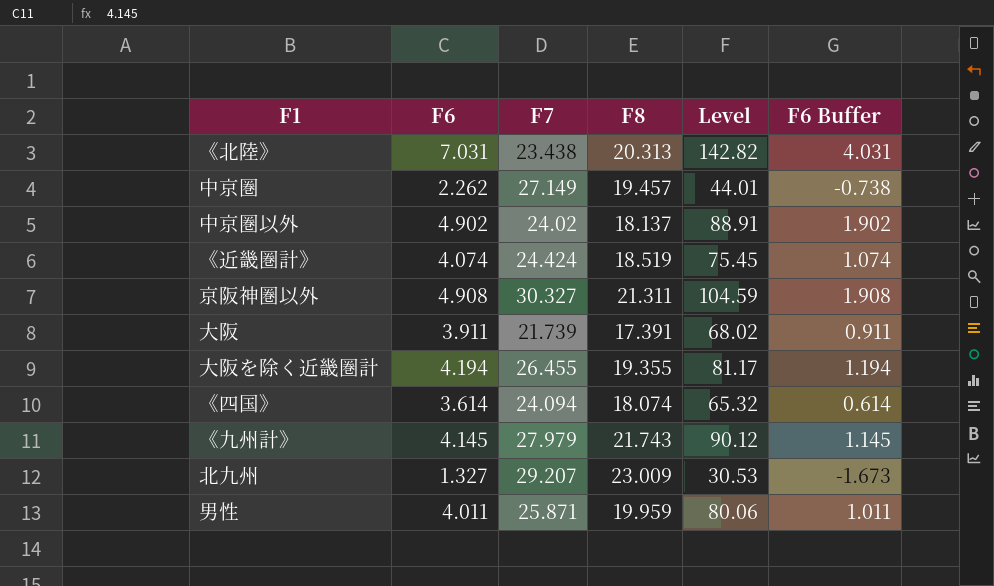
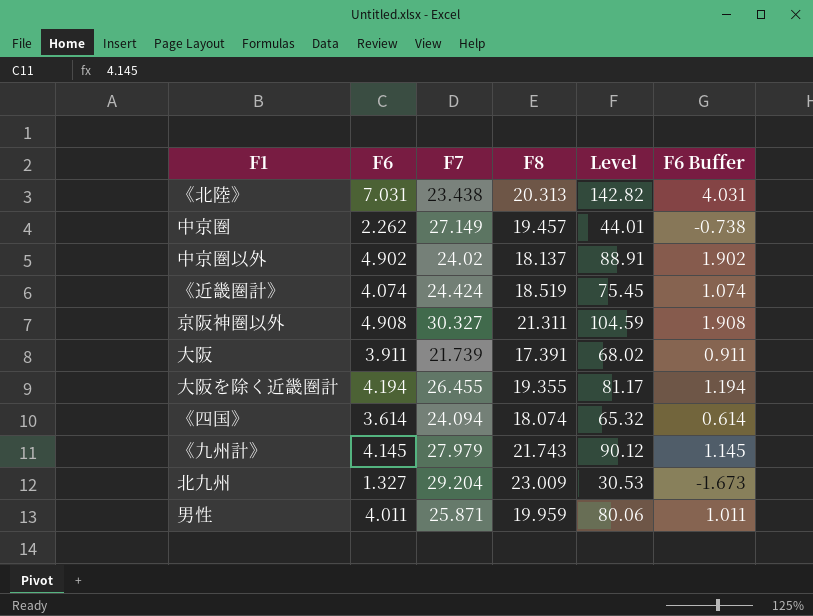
北九州 | F7: 29.207 -> 29.204

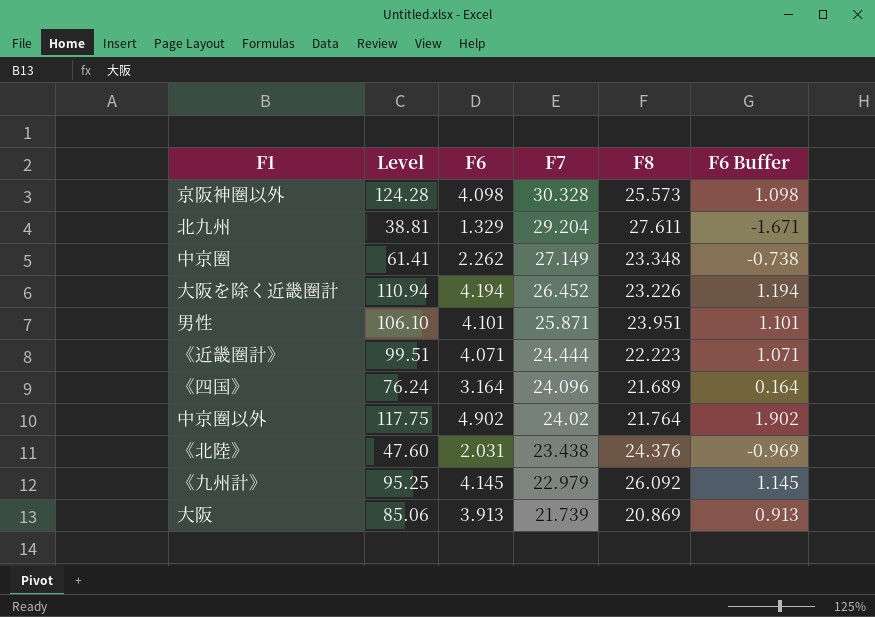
row order: none -> F7 descending
column Level | formula: [F6] * [F8] -> [F6] * [F7]
column Level | position: 5 -> 2
京阪神圏以外 | F6: 4.908 -> 4.098
京阪神圏以外 | F7: 30.327 -> 30.328
京阪神圏以外 | F8: 21.311 -> 25.573
京阪神圏以外 | F6 Buffer: 1.908 -> 1.098
北九州 | F6: 1.327 -> 1.329
北九州 | F8: 23.009 -> 27.611
北九州 | F6 Buffer: -1.673 -> -1.671
中京圏 | F8: 19.457 -> 23.348
大阪を除く近畿圏計 | F7: 26.455 -> 26.452
大阪を除く近畿圏計 | F8: 19.355 -> 23.226
男性 | F6: 4.011 -> 4.101
男性 | F8: 19.959 -> 23.951
男性 | F6 Buffer: 1.011 -> 1.101
《近畿圏計》 | F6: 4.074 -> 4.071
《近畿圏計》 | F7: 24.424 -> 24.444
《近畿圏計》 | F8: 18.519 -> 22.223
《近畿圏計》 | F6 Buffer: 1.074 -> 1.071
《四国》 | F6: 3.614 -> 3.164
《四国》 | F7: 24.094 -> 24.096
《四国》 | F8: 18.074 -> 21.689
《四国》 | F6 Buffer: 0.614 -> 0.164
中京圏以外 | F8: 18.137 -> 21.764
《北陸》 | F6: 7.031 -> 2.031
《北陸》 | F8: 20.313 -> 24.376
《北陸》 | F6 Buffer: 4.031 -> -0.969
《九州計》 | F7: 27.979 -> 22.979
《九州計》 | F8: 21.743 -> 26.092
大阪 | F6: 3.911 -> 3.913
大阪 | F8: 17.391 -> 20.869
大阪 | F6 Buffer: 0.911 -> 0.913

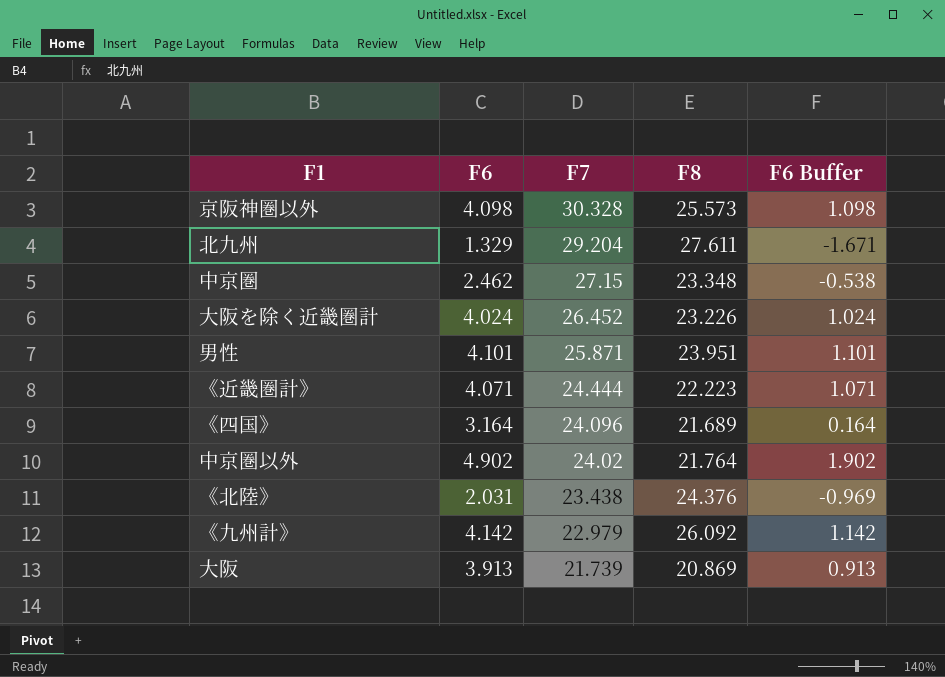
column Level | formula: [F6] * [F7] -> none
中京圏 | F6: 2.262 -> 2.462
中京圏 | F7: 27.149 -> 27.15
中京圏 | F6 Buffer: -0.738 -> -0.538
大阪を除く近畿圏計 | F6: 4.194 -> 4.024
大阪を除く近畿圏計 | F6 Buffer: 1.194 -> 1.024
《九州計》 | F6: 4.145 -> 4.142
《九州計》 | F6 Buffer: 1.145 -> 1.142

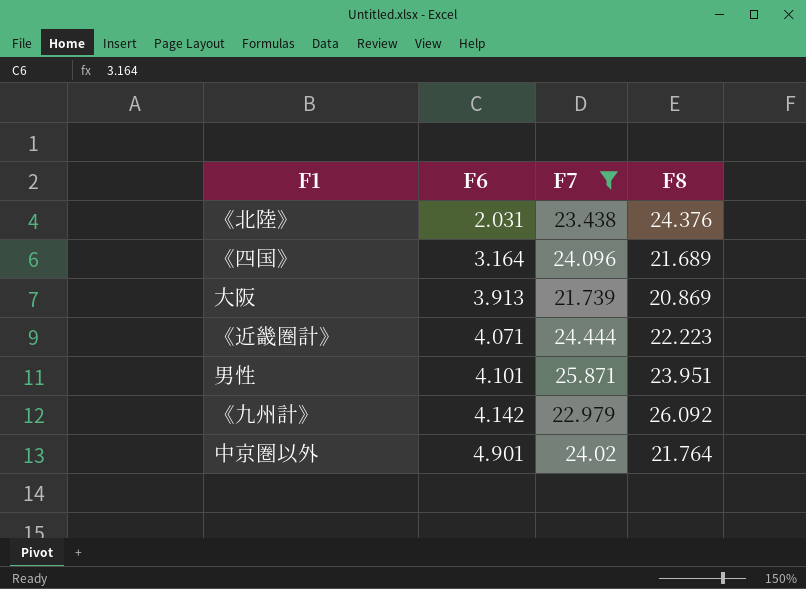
filter: none -> F7 <= 25.871
row order: F7 descending -> F6 ascending
column F6 Buffer | formula: [F6] - 3 -> none
中京圏以外 | F6: 4.902 -> 4.901

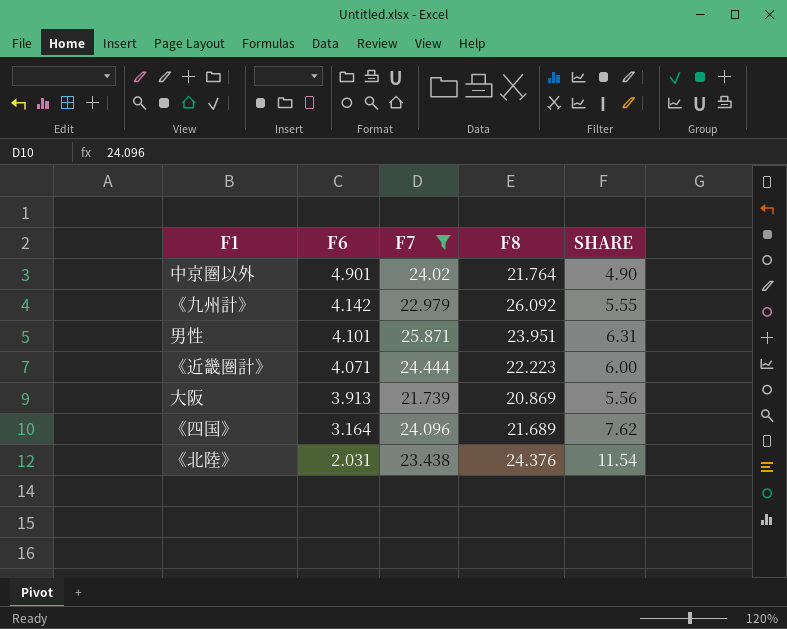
row order: F6 ascending -> F6 descending
column SHARE | formula: none -> [F7] / [F6]

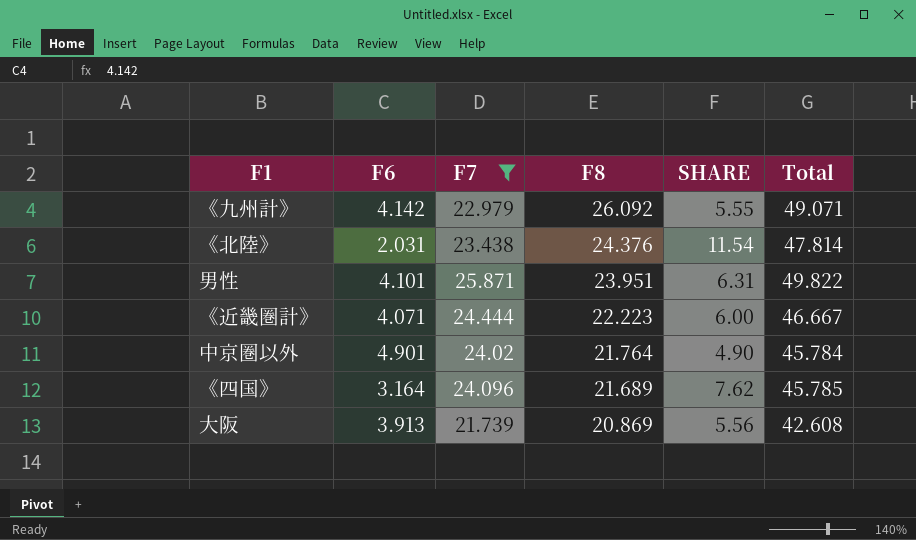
row order: F6 descending -> F8 descending
column Total | formula: none -> [F7] + [F8]

